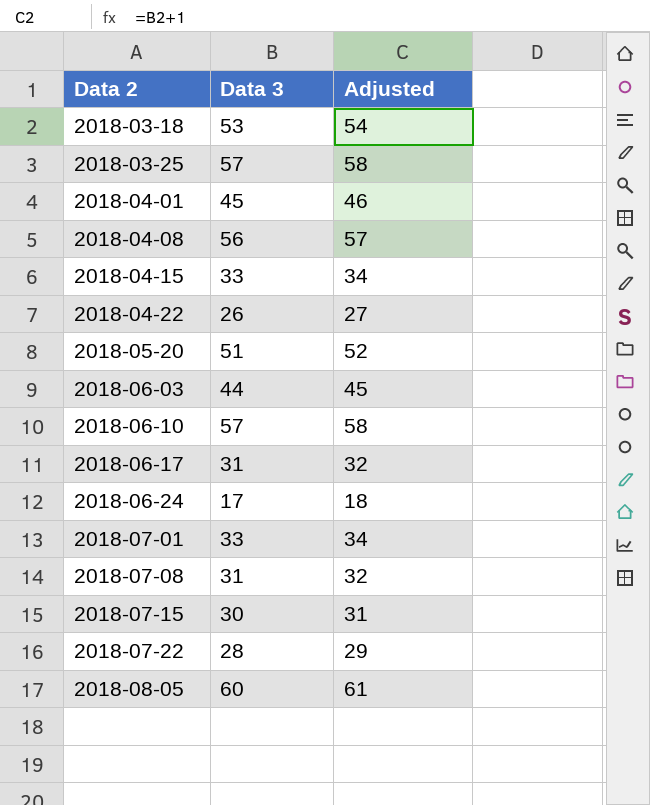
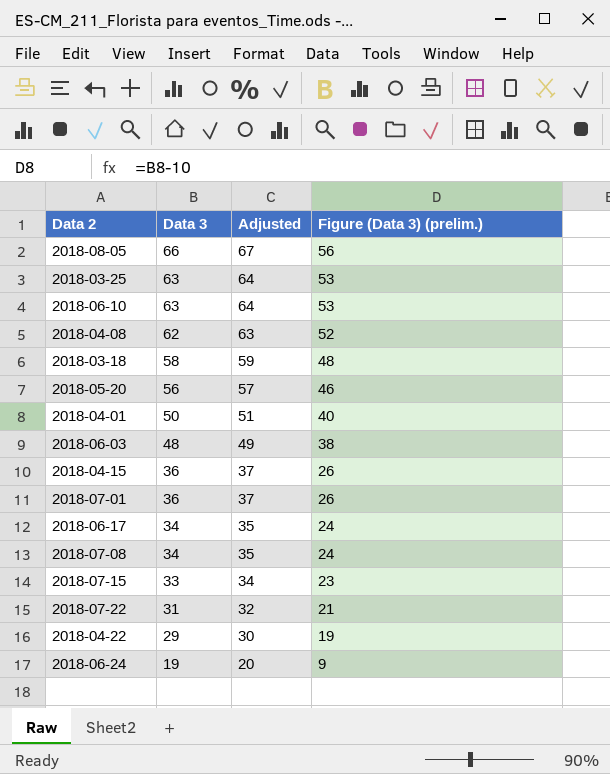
row order: Data 2 ascending -> Data 3 descending
column Figure (Data 3) (prelim.) | formula: none -> [Data 3] - 10
2018-08-05 | Data 3: 60 -> 66
2018-08-05 | Adjusted: 61 -> 67
2018-03-25 | Data 3: 57 -> 63
2018-03-25 | Adjusted: 58 -> 64
2018-06-10 | Data 3: 57 -> 63
2018-06-10 | Adjusted: 58 -> 64
2018-04-08 | Data 3: 56 -> 62
2018-04-08 | Adjusted: 57 -> 63
2018-03-18 | Data 3: 53 -> 58
2018-03-18 | Adjusted: 54 -> 59
2018-05-20 | Data 3: 51 -> 56
2018-05-20 | Adjusted: 52 -> 57
2018-04-01 | Data 3: 45 -> 50
2018-04-01 | Adjusted: 46 -> 51
2018-06-03 | Data 3: 44 -> 48
2018-06-03 | Adjusted: 45 -> 49
2018-04-15 | Data 3: 33 -> 36
2018-04-15 | Adjusted: 34 -> 37
2018-07-01 | Data 3: 33 -> 36
2018-07-01 | Adjusted: 34 -> 37
2018-06-17 | Data 3: 31 -> 34
2018-06-17 | Adjusted: 32 -> 35
2018-07-08 | Data 3: 31 -> 34
2018-07-08 | Adjusted: 32 -> 35
2018-07-15 | Data 3: 30 -> 33
2018-07-15 | Adjusted: 31 -> 34
2018-07-22 | Data 3: 28 -> 31
2018-07-22 | Adjusted: 29 -> 32
2018-04-22 | Data 3: 26 -> 29
2018-04-22 | Adjusted: 27 -> 30
2018-06-24 | Data 3: 17 -> 19
2018-06-24 | Adjusted: 18 -> 20

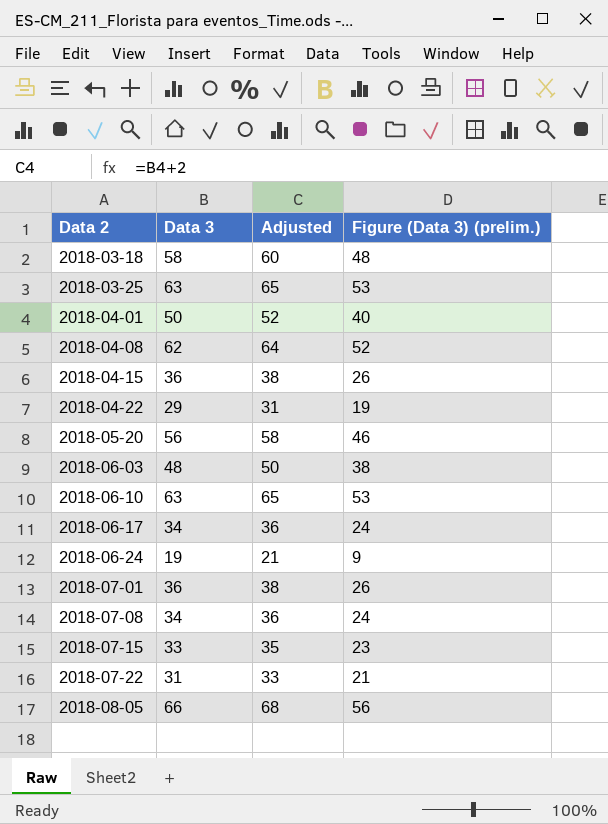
row order: Data 3 descending -> Data 2 ascending
column Adjusted | formula: [Data 3] + 1 -> [Data 3] + 2

